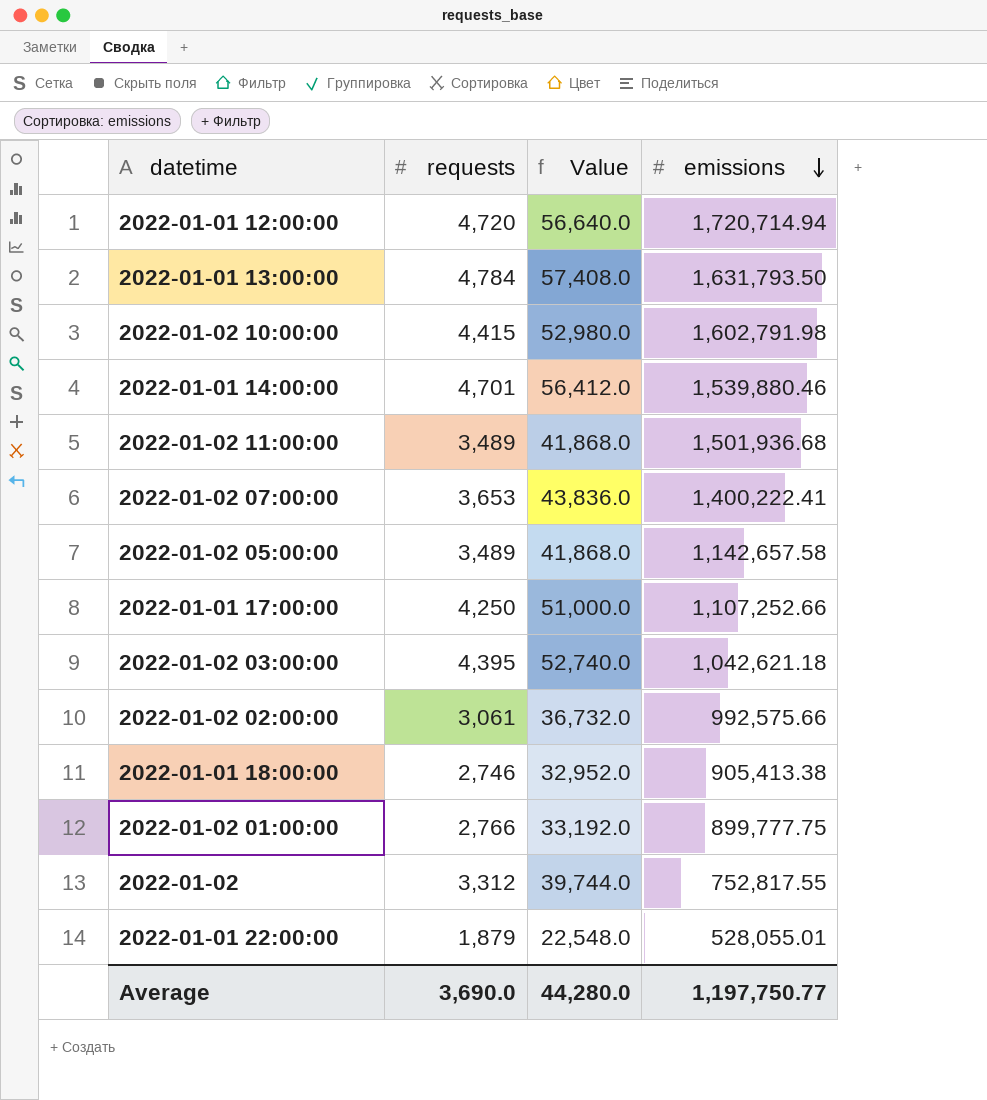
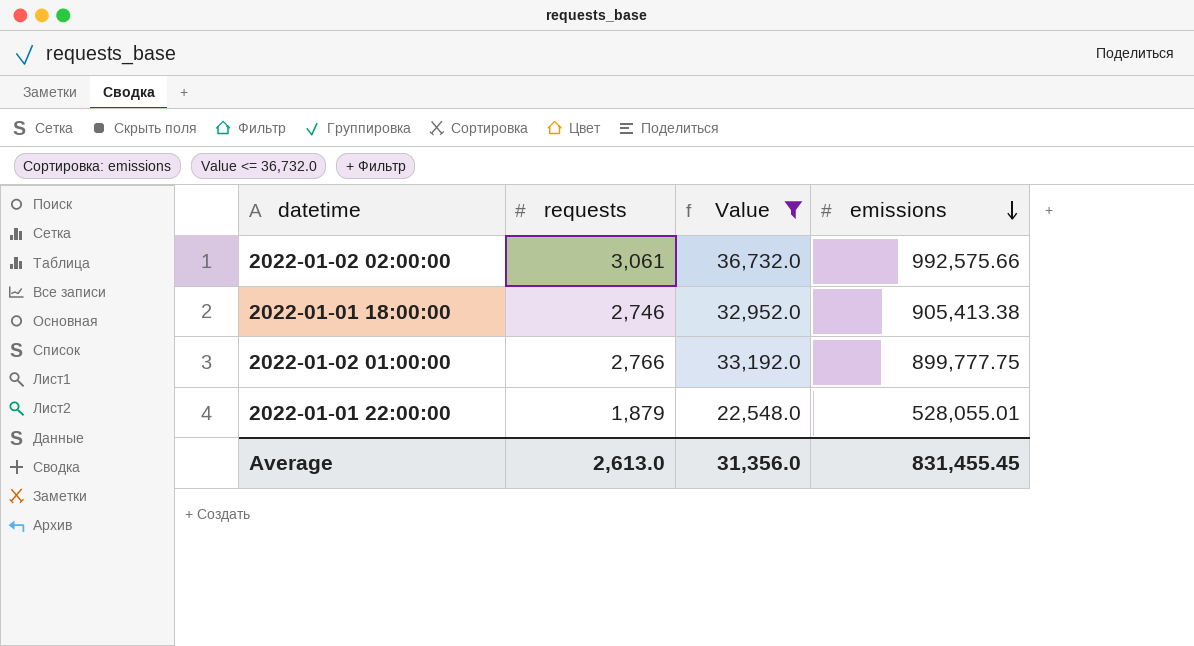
filter: none -> Value <= 36,732.0
Average | requests: 3,690.0 -> 2,613.0
Average | Value: 44,280.0 -> 31,356.0
Average | emissions: 1,197,750.77 -> 831,455.45

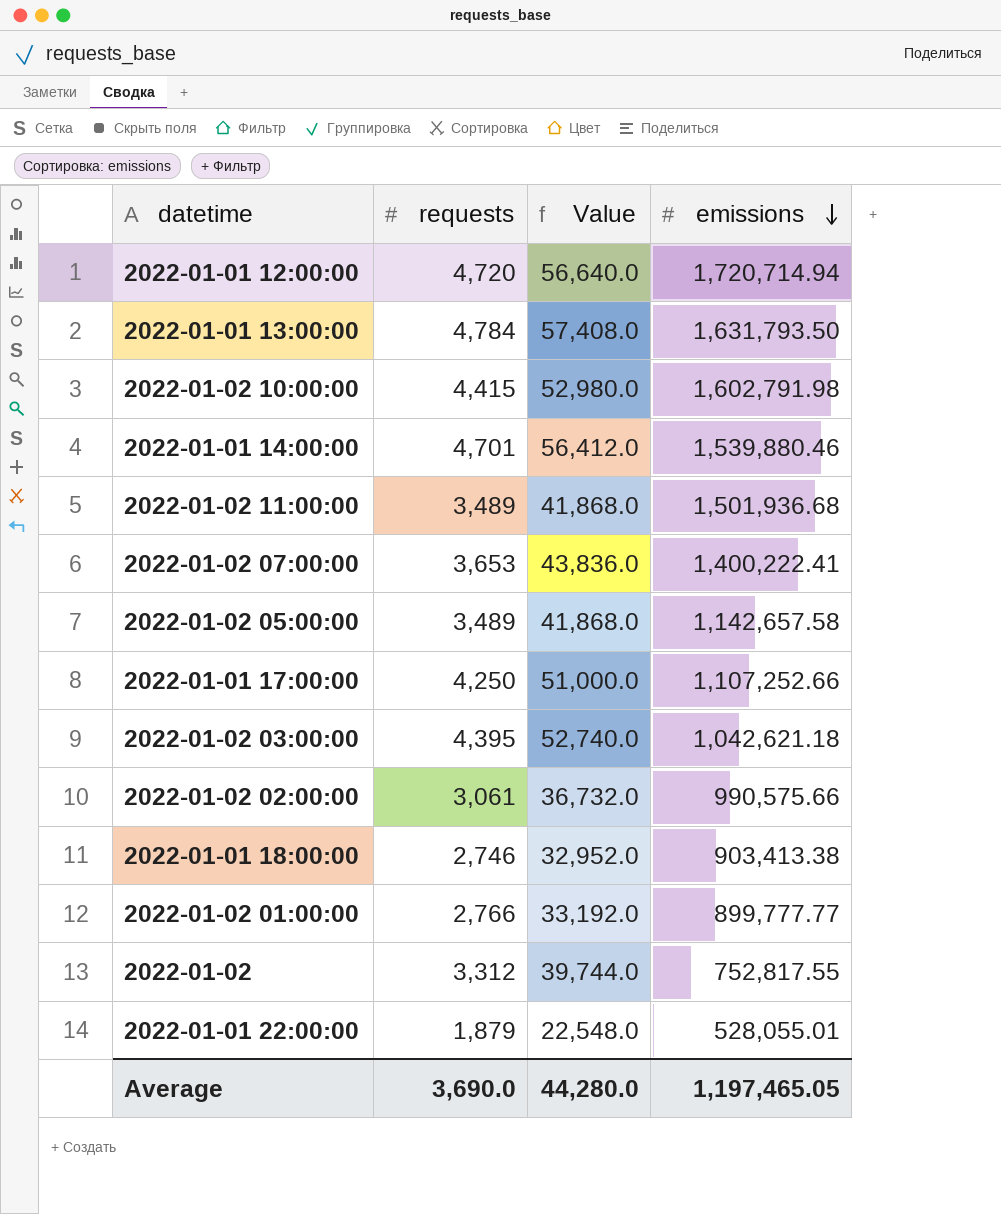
filter: Value <= 36,732.0 -> none
2022-01-02 02:00:00 | emissions: 992,575.66 -> 990,575.66
2022-01-01 18:00:00 | emissions: 905,413.38 -> 903,413.38
2022-01-02 01:00:00 | emissions: 899,777.75 -> 899,777.77
Average | requests: 2,613.0 -> 3,690.0
Average | Value: 31,356.0 -> 44,280.0
Average | emissions: 831,455.45 -> 1,197,465.05

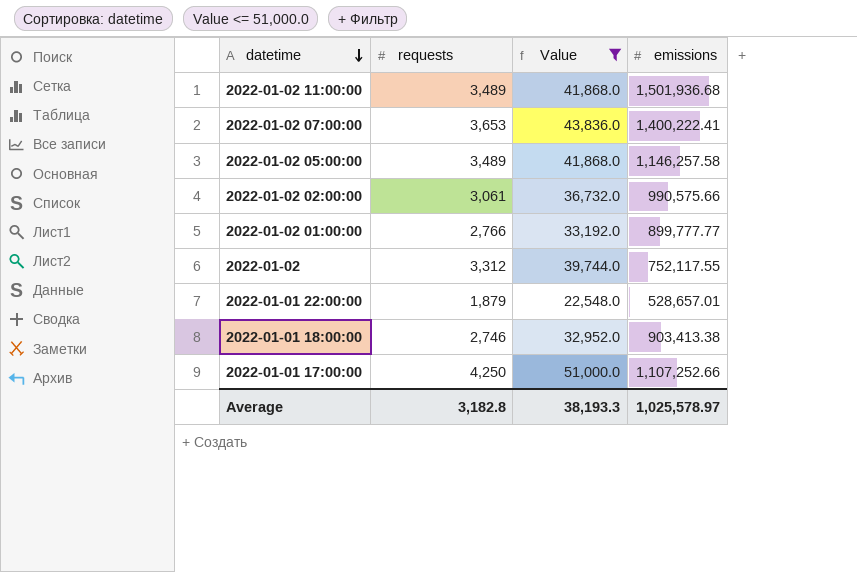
filter: none -> Value <= 51,000.0
row order: emissions descending -> datetime descending
2022-01-02 05:00:00 | emissions: 1,142,657.58 -> 1,146,257.58
2022-01-02 | emissions: 752,817.55 -> 752,117.55
2022-01-01 22:00:00 | emissions: 528,055.01 -> 528,657.01
Average | requests: 3,690.0 -> 3,182.8
Average | Value: 44,280.0 -> 38,193.3
Average | emissions: 1,197,465.05 -> 1,025,578.97

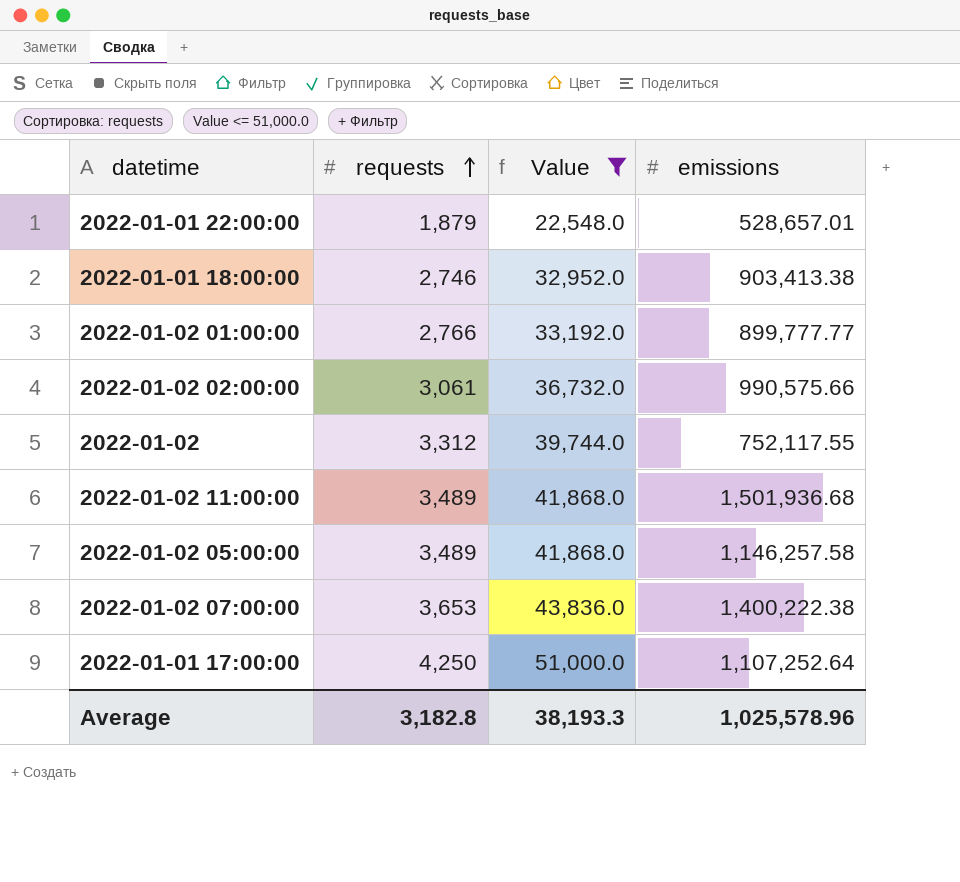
row order: datetime descending -> requests ascending
2022-01-02 07:00:00 | emissions: 1,400,222.41 -> 1,400,222.38
2022-01-01 17:00:00 | emissions: 1,107,252.66 -> 1,107,252.64
Average | emissions: 1,025,578.97 -> 1,025,578.96

